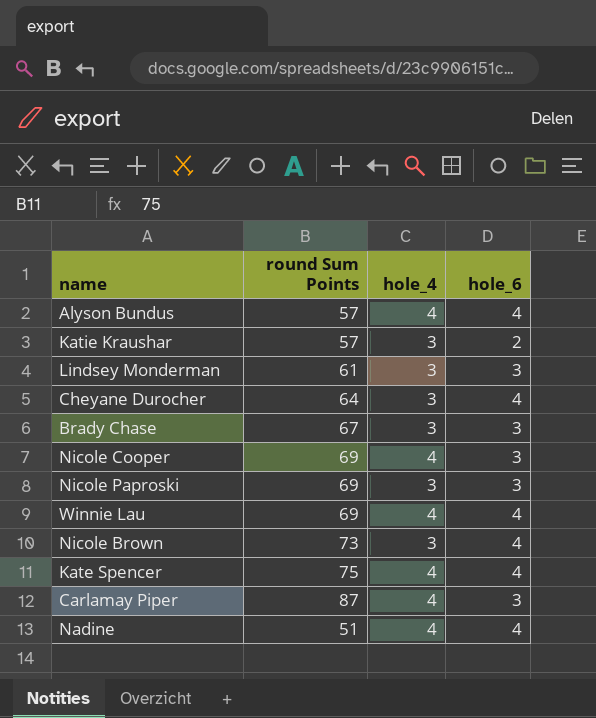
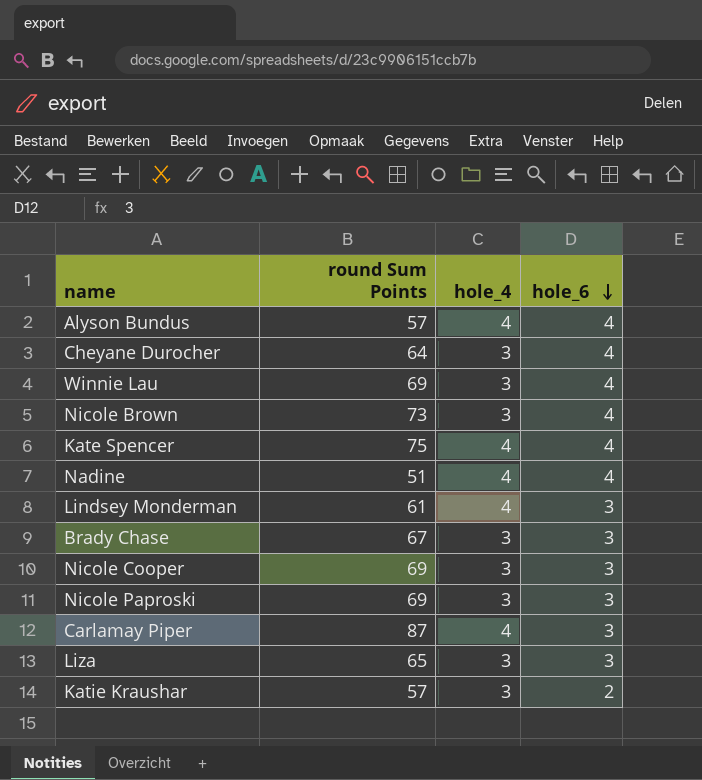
row order: none -> hole_6 descending
Winnie Lau | hole_4: 4 -> 3
Lindsey Monderman | hole_4: 3 -> 4
Nicole Cooper | hole_4: 4 -> 3
row Liza: none -> 65 | 3 | 3

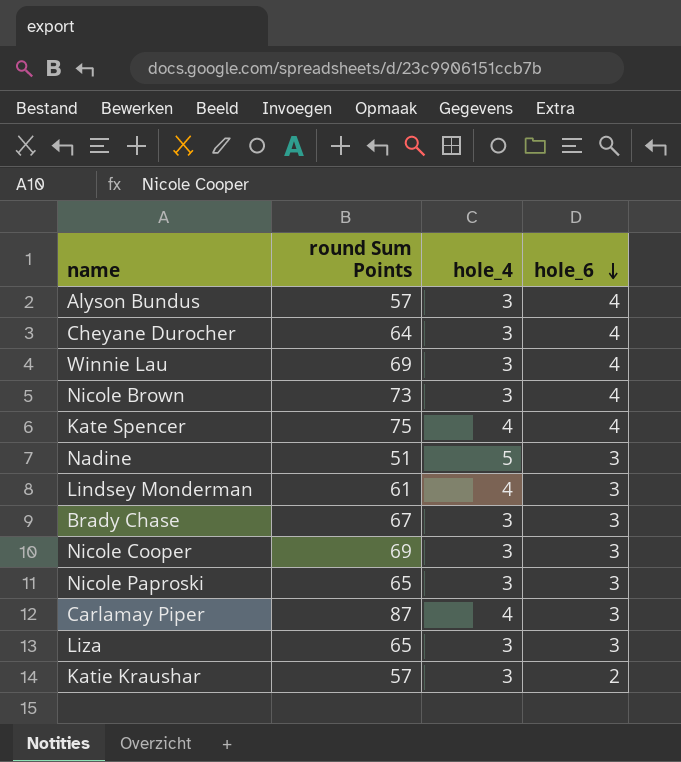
Alyson Bundus | hole_4: 4 -> 3
Nadine | hole_4: 4 -> 5
Nadine | hole_6: 4 -> 3
Nicole Paproski | round Sum Points: 69 -> 65

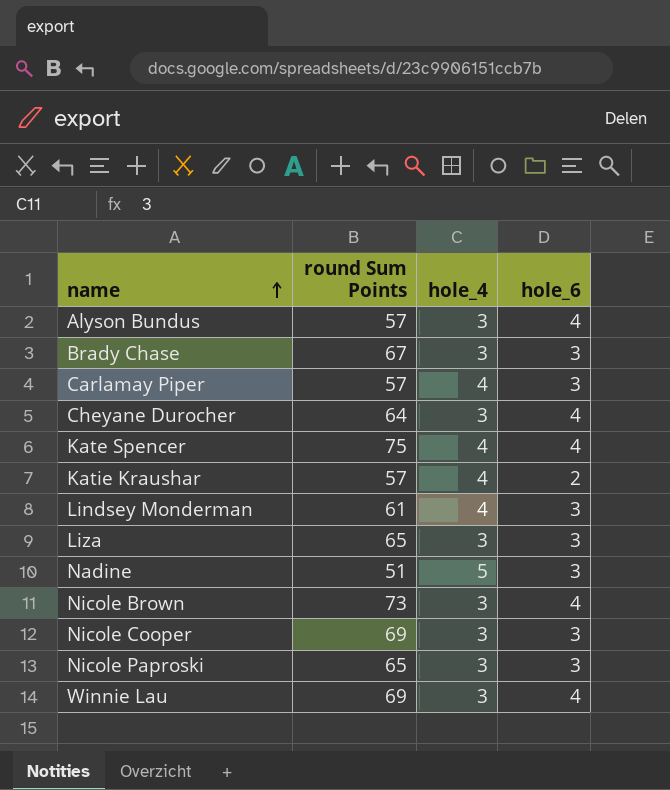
row order: hole_6 descending -> name ascending
Carlamay Piper | round Sum Points: 87 -> 57
Katie Kraushar | hole_4: 3 -> 4

